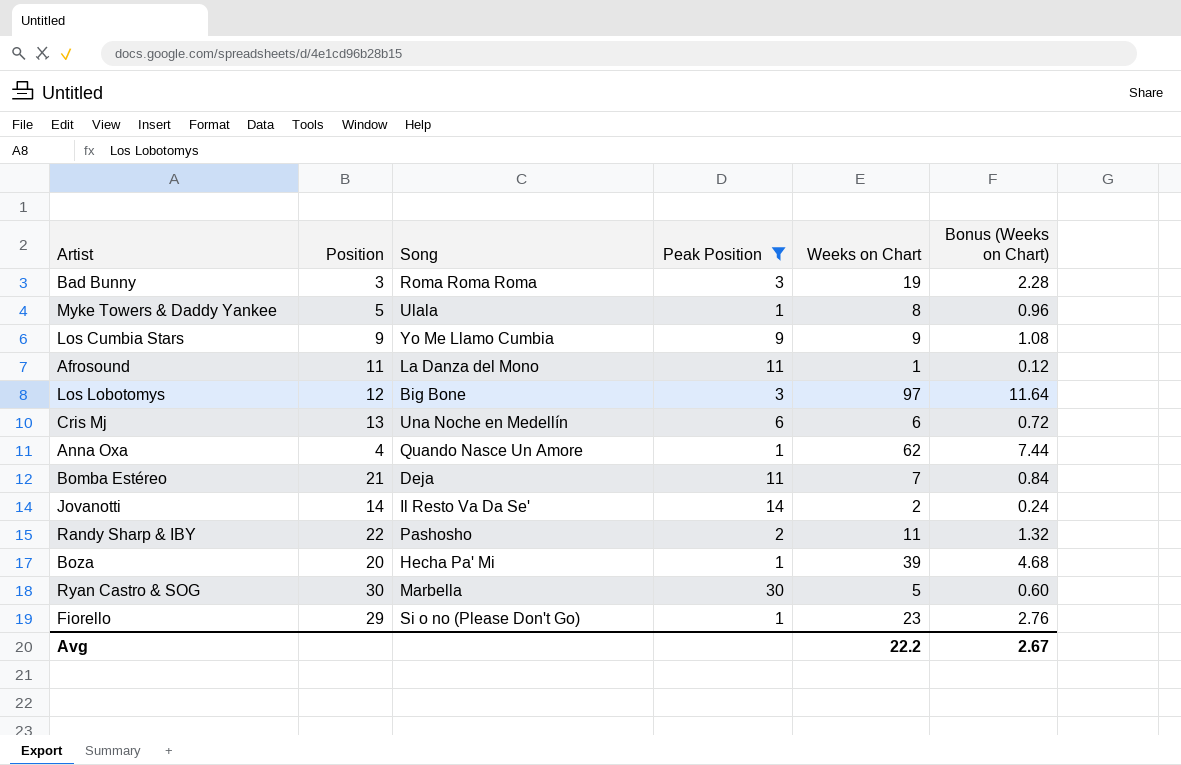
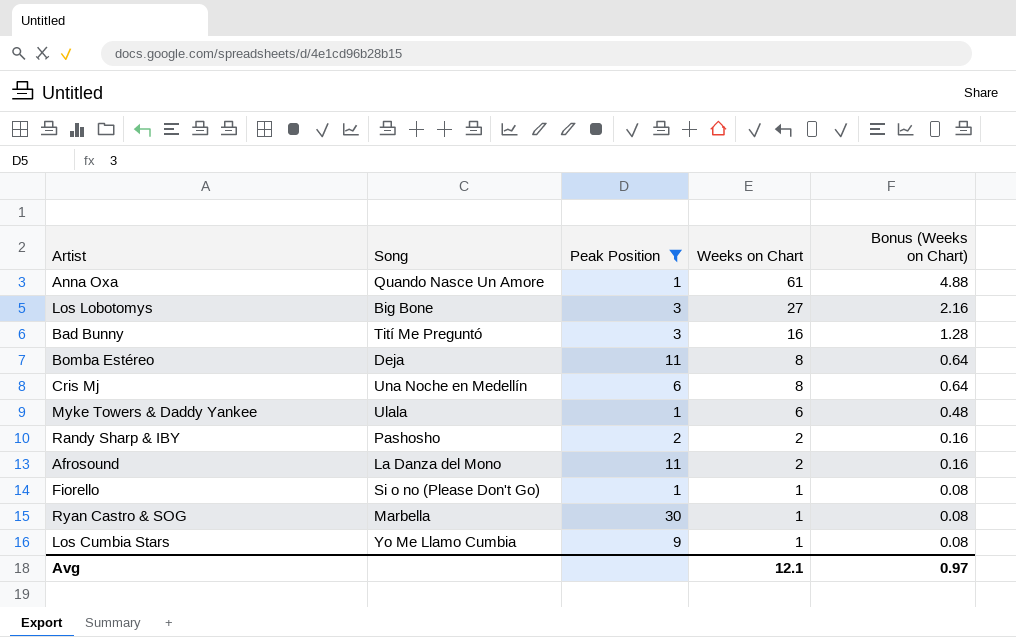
row order: none -> Weeks on Chart descending
column Position | position: 2 -> none
column Bonus (Weeks on Chart) | formula: [Weeks on Chart] * 0.12 -> [Weeks on Chart] * 0.08
row Jovanotti: 14 | Il Resto Va Da Se' | 14 | 2 | 0.24 -> none
row Boza: 20 | Hecha Pa' Mi | 1 | 39 | 4.68 -> none
Anna Oxa | Weeks on Chart: 62 -> 61
Los Lobotomys | Weeks on Chart: 97 -> 27
Bad Bunny | Song: Roma Roma Roma -> Tití Me Preguntó
Bad Bunny | Weeks on Chart: 19 -> 16
Bomba Estéreo | Weeks on Chart: 7 -> 8
Cris Mj | Weeks on Chart: 6 -> 8
Myke Towers & Daddy Yankee | Weeks on Chart: 8 -> 6
Randy Sharp & IBY | Weeks on Chart: 11 -> 2
Afrosound | Weeks on Chart: 1 -> 2
Fiorello | Weeks on Chart: 23 -> 1
Ryan Castro & SOG | Weeks on Chart: 5 -> 1
Los Cumbia Stars | Weeks on Chart: 9 -> 1
Avg | Weeks on Chart: 22.2 -> 12.1
Avg | Bonus (Weeks on Chart): 2.67 -> 0.97

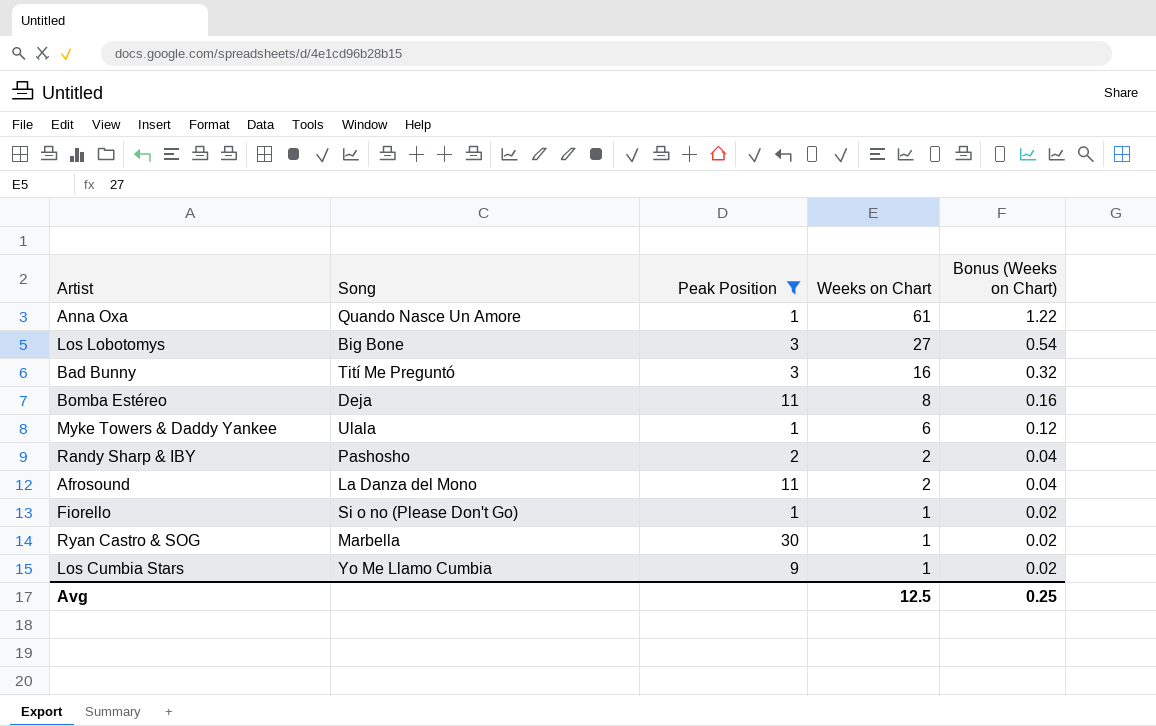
column Bonus (Weeks on Chart) | formula: [Weeks on Chart] * 0.08 -> [Weeks on Chart] * 0.02
row Cris Mj: Una Noche en Medellín | 6 | 8 | 0.64 -> none
Avg | Weeks on Chart: 12.1 -> 12.5
Avg | Bonus (Weeks on Chart): 0.97 -> 0.25

